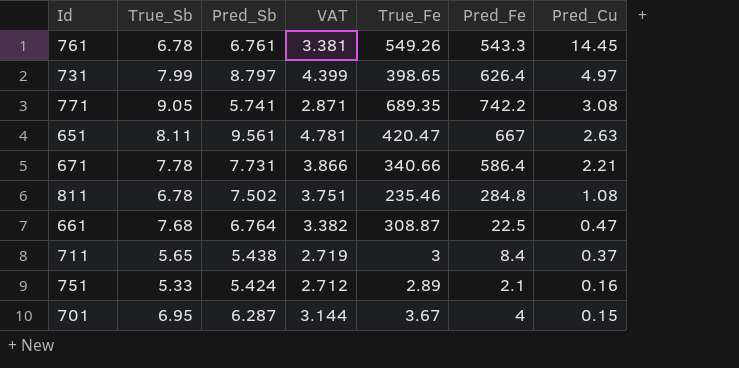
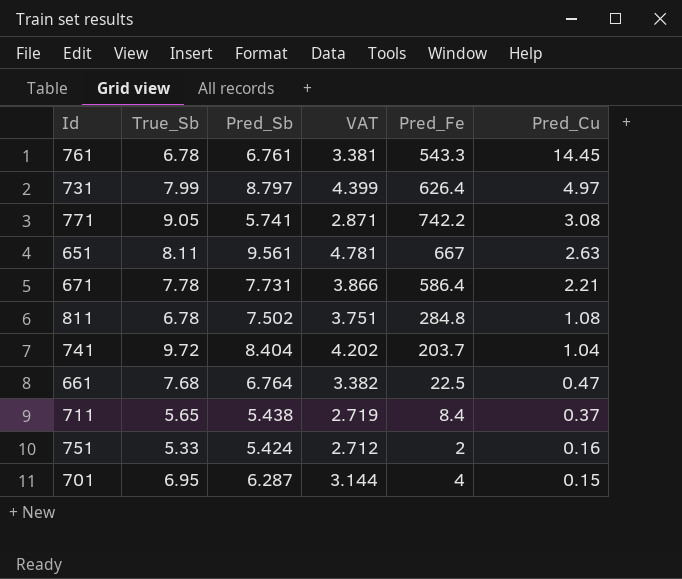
column True_Fe | position: 5 -> none
row 741: none -> 9.72 | 8.404 | 4.202 | 203.7 | 1.04
751 | Pred_Fe: 2.1 -> 2

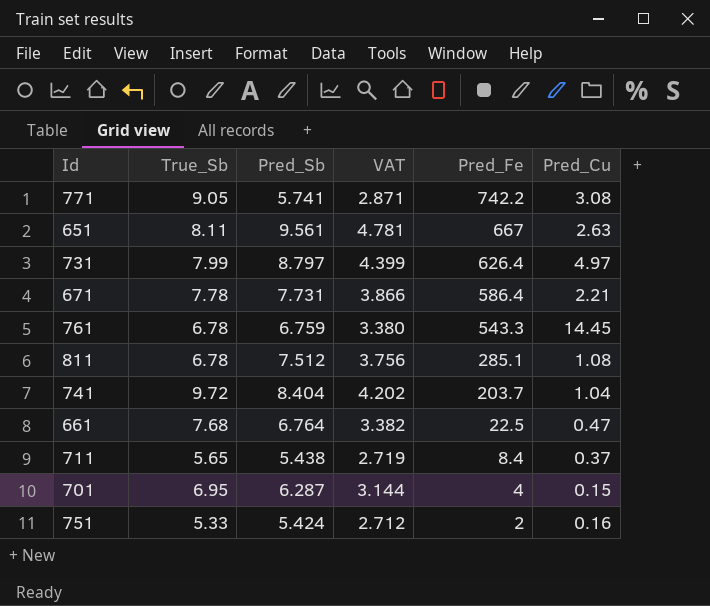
row order: Pred_Cu descending -> Pred_Fe descending
761 | Pred_Sb: 6.761 -> 6.759
761 | VAT: 3.381 -> 3.380
811 | Pred_Sb: 7.502 -> 7.512
811 | VAT: 3.751 -> 3.756
811 | Pred_Fe: 284.8 -> 285.1

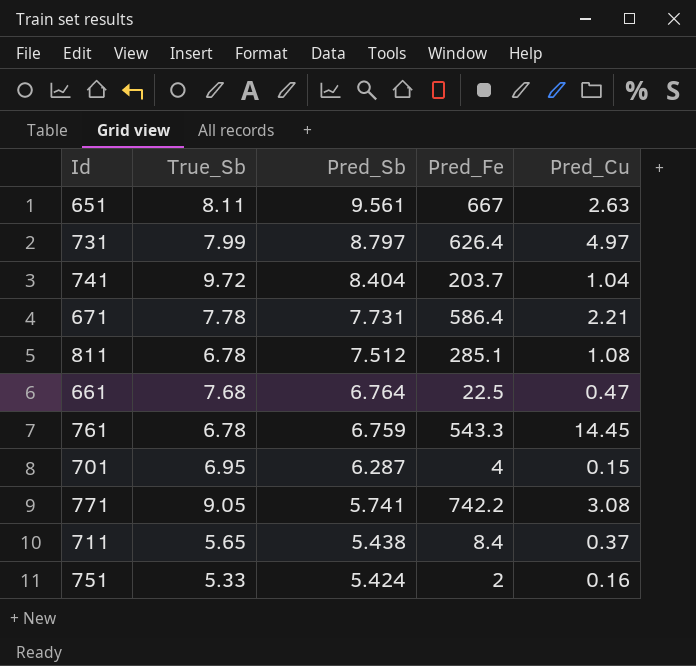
row order: Pred_Fe descending -> Pred_Sb descending
column VAT | formula: [Pred_Sb] * 0.5 -> none

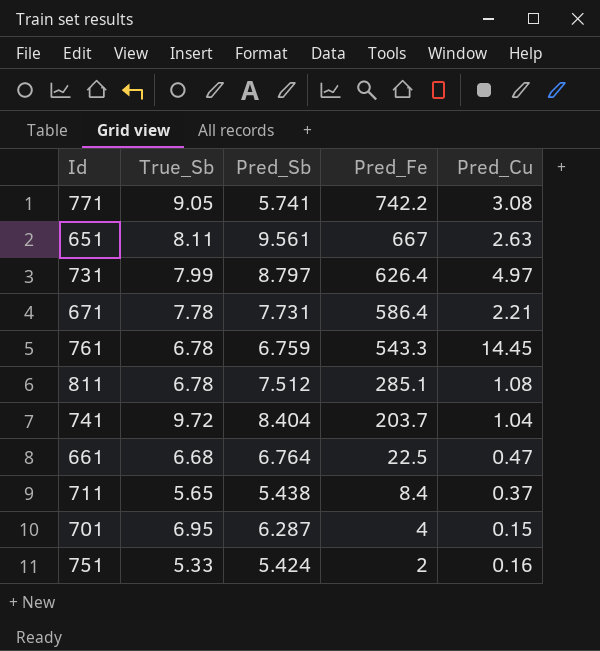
row order: Pred_Sb descending -> Pred_Fe descending
661 | True_Sb: 7.68 -> 6.68

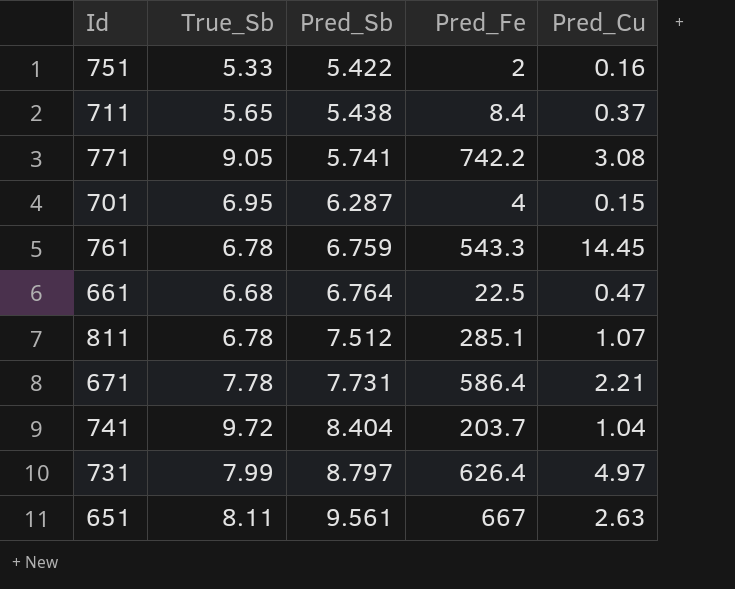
row order: Pred_Fe descending -> Pred_Sb ascending
751 | Pred_Sb: 5.424 -> 5.422
811 | Pred_Cu: 1.08 -> 1.07

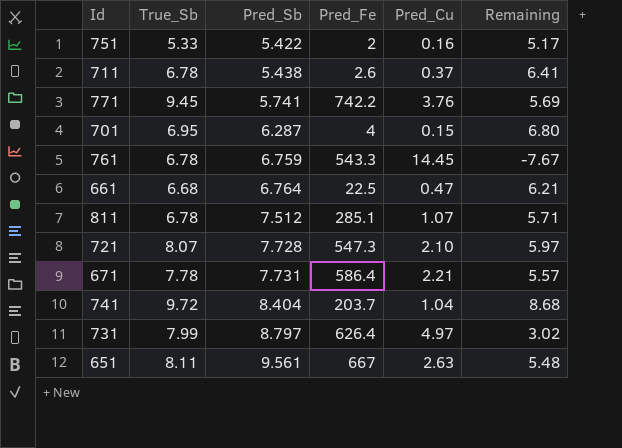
column Remaining | formula: none -> [True_Sb] - [Pred_Cu]
711 | True_Sb: 5.65 -> 6.78
711 | Pred_Fe: 8.4 -> 2.6
771 | True_Sb: 9.05 -> 9.45
771 | Pred_Cu: 3.08 -> 3.76
row 721: none -> 8.07 | 7.728 | 547.3 | 2.10 | 5.97

